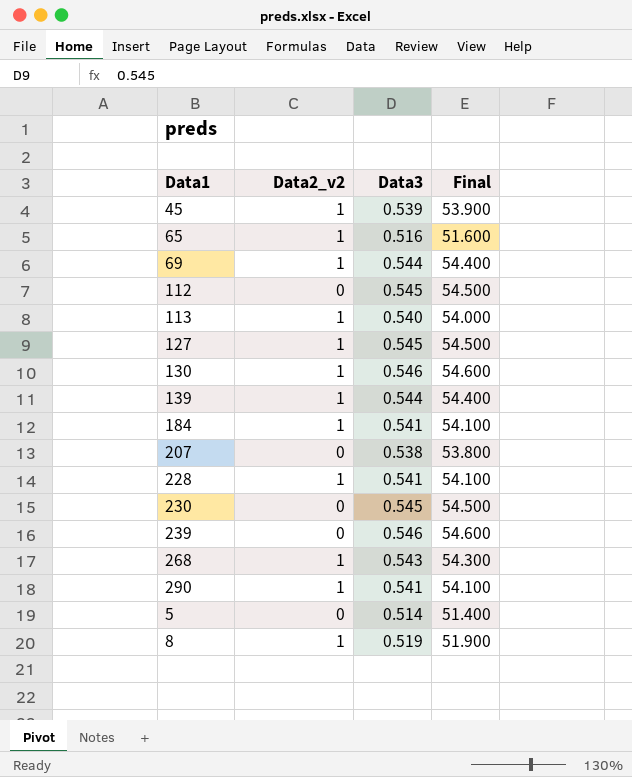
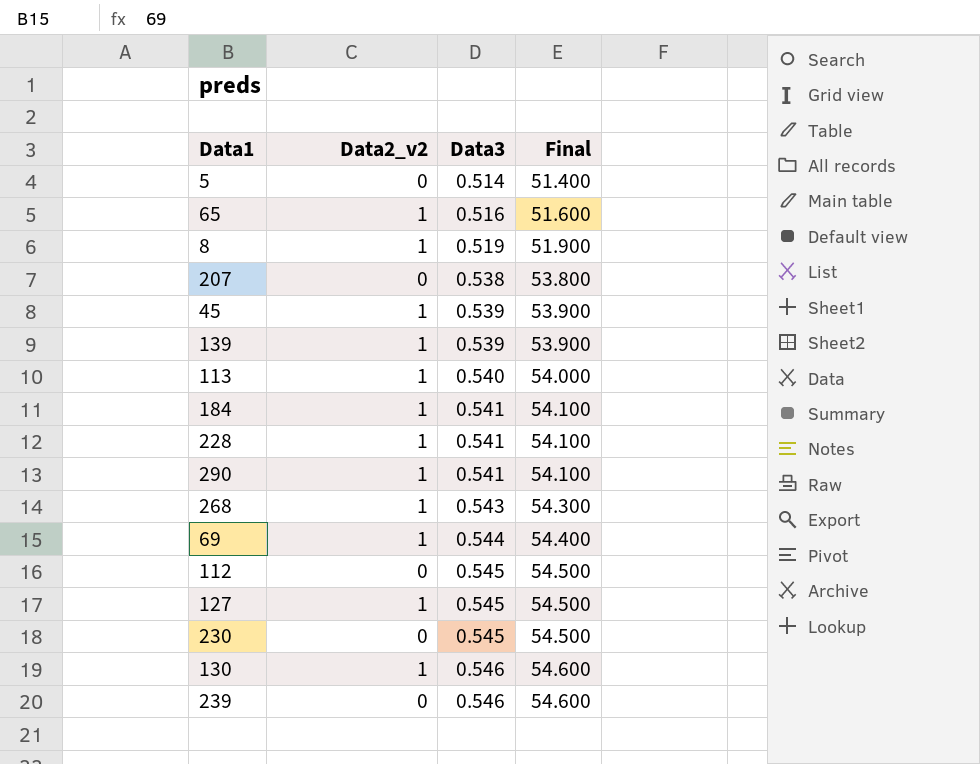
row order: none -> Data3 ascending
139 | Data3: 0.544 -> 0.539
139 | Final: 54.400 -> 53.900

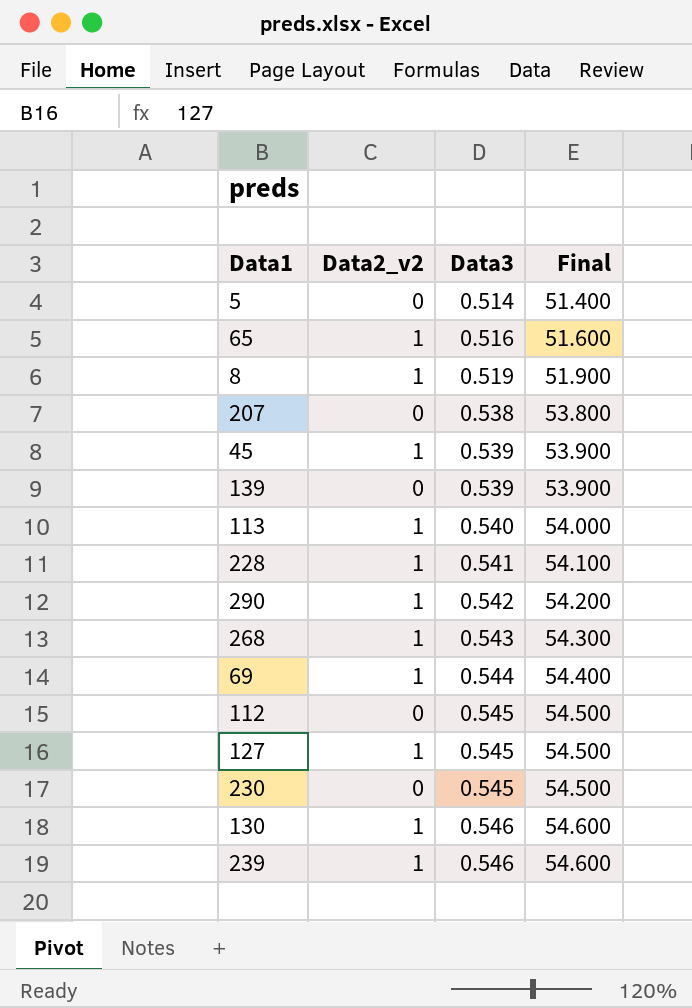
row 184: 1 | 0.541 | 54.100 -> none
139 | Data2_v2: 1 -> 0
290 | Data3: 0.541 -> 0.542
290 | Final: 54.100 -> 54.200
239 | Data2_v2: 0 -> 1

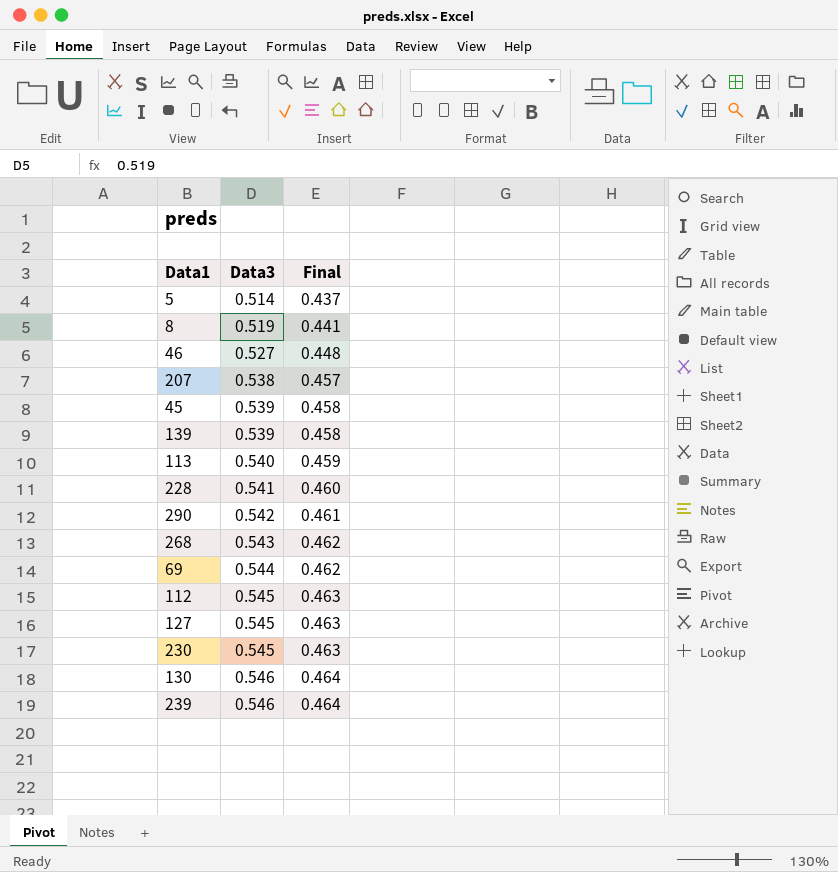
column Data2_v2 | position: 2 -> none
column Final | formula: [Data3] * 100 -> [Data3] * 0.85
row 65: 1 | 0.516 | 51.600 -> none
row 46: none -> 0.527 | 0.448

